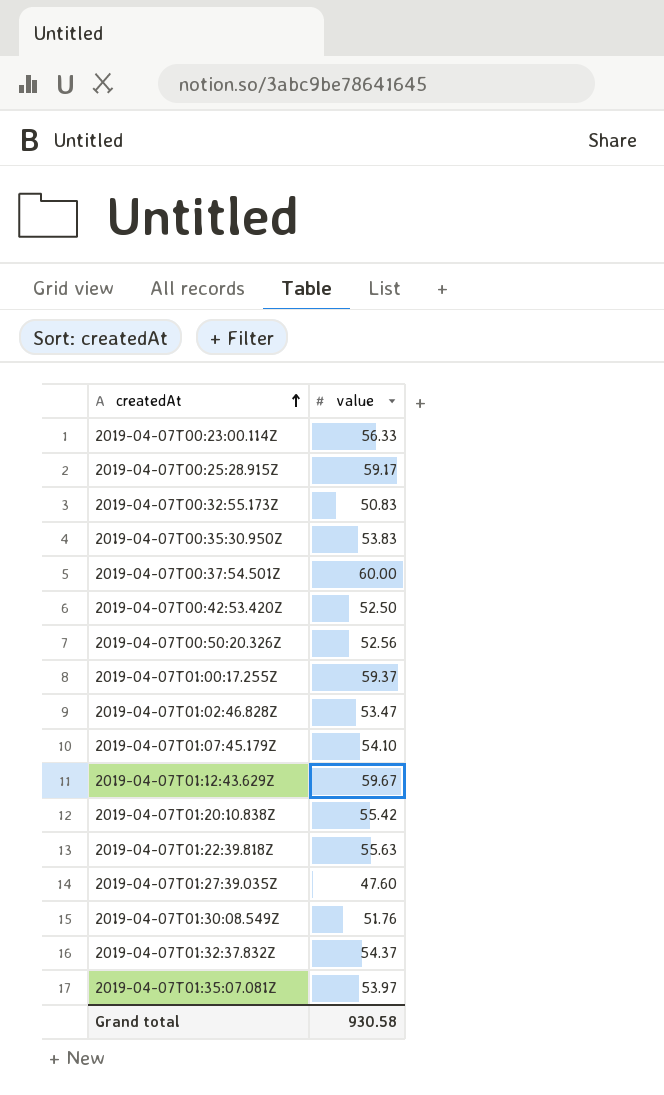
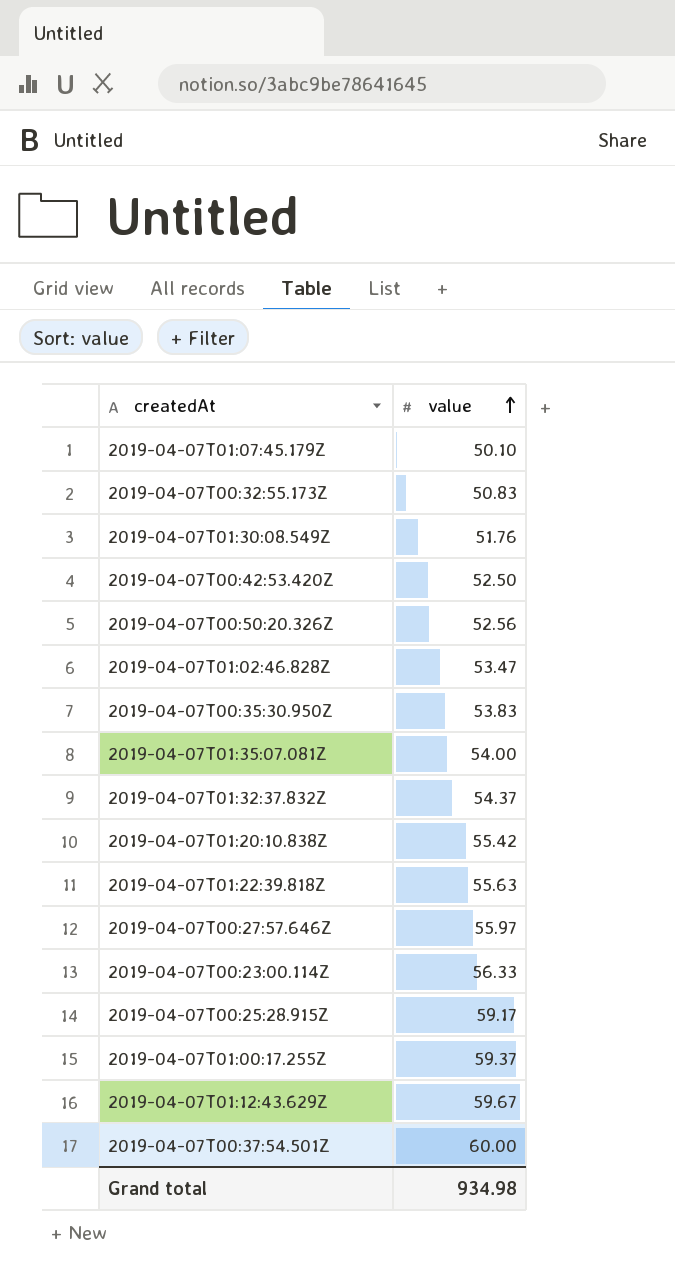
row order: createdAt ascending -> value ascending
row 2019-04-07T01:27:39.035Z: 47.60 -> none
2019-04-07T01:07:45.179Z | value: 54.10 -> 50.10
2019-04-07T01:35:07.081Z | value: 53.97 -> 54.00
row 2019-04-07T00:27:57.646Z: none -> 55.97
Grand total | value: 930.58 -> 934.98

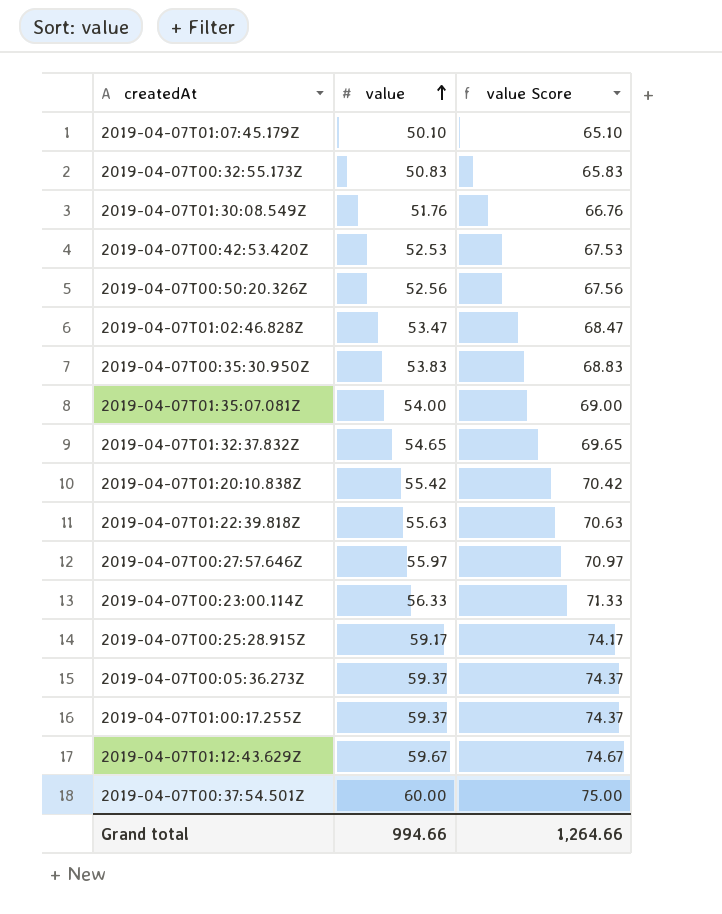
column value Score | formula: none -> [value] + 15
2019-04-07T00:42:53.420Z | value: 52.50 -> 52.53
2019-04-07T01:32:37.832Z | value: 54.37 -> 54.65
row 2019-04-07T00:05:36.273Z: none -> 59.37 | 74.37
Grand total | value: 934.98 -> 994.66

